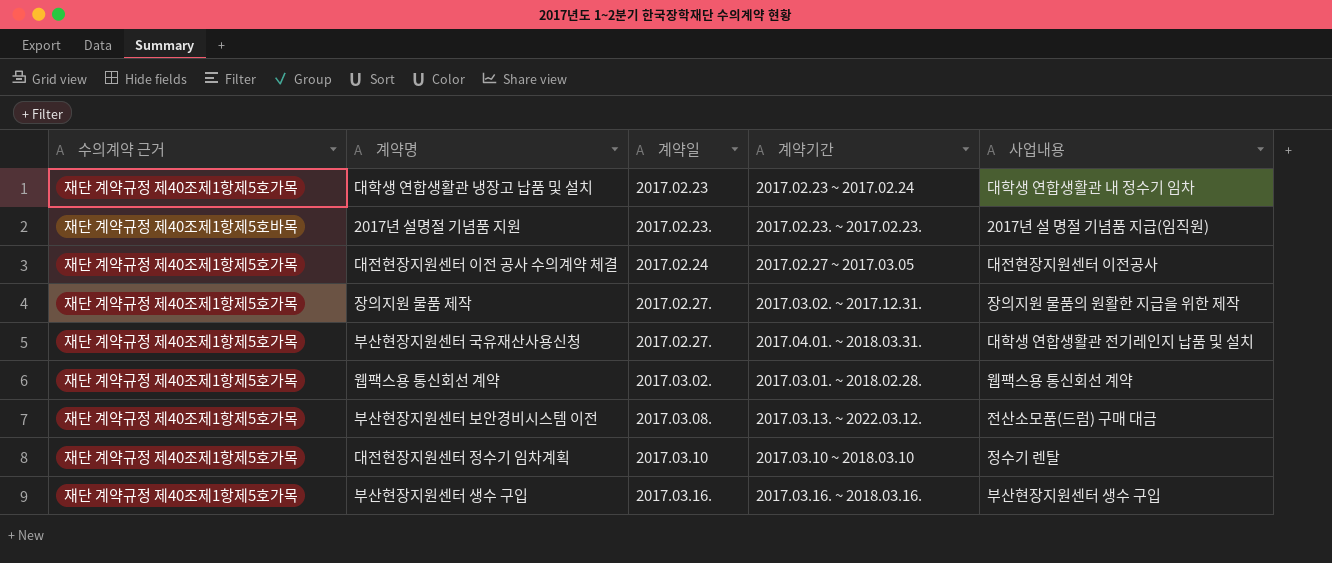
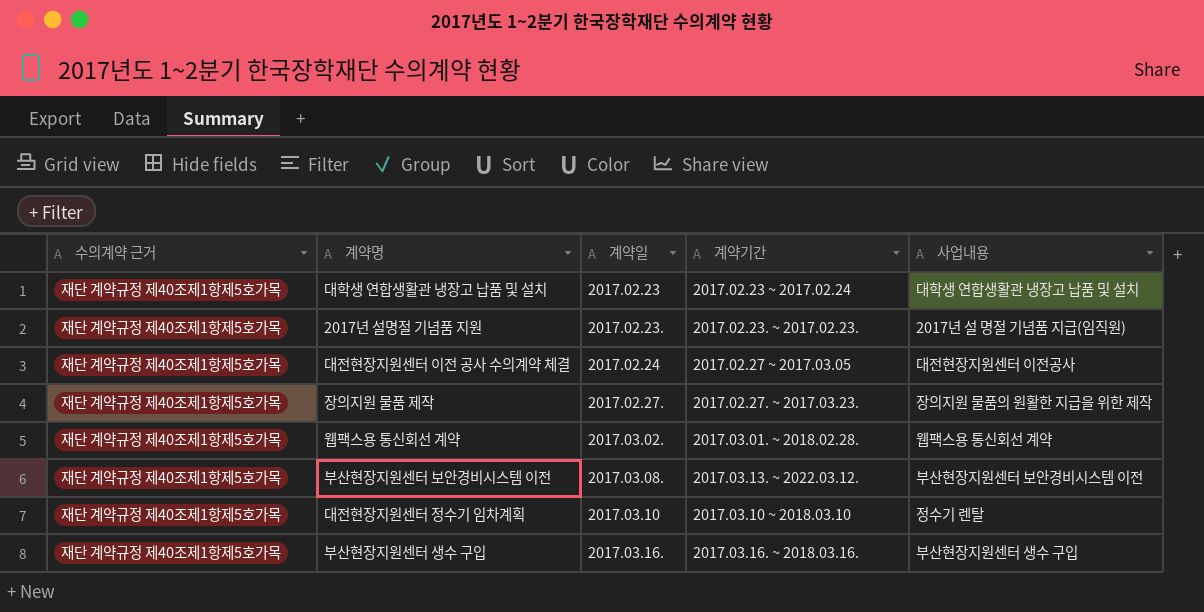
row 부산현장지원센터 국유재산사용신청: 재단 계약규정 제40조제1항제5호가목 | 2017.02.27. | 2017.04.01. ~ 2018.03.31. | 대학생 연합생활관 전기레인지 납품 및 설치 -> none
대학생 연합생활관 냉장고 납품 및 설치 | 사업내용: 대학생 연합생활관 내 정수기 임차 -> 대학생 연합생활관 냉장고 납품 및 설치
2017년 설명절 기념품 지원 | 수의계약 근거: 재단 계약규정 제40조제1항제5호바목 -> 재단 계약규정 제40조제1항제5호가목
장의지원 물품 제작 | 계약기간: 2017.03.02. ~ 2017.12.31. -> 2017.02.27. ~ 2017.03.23.
부산현장지원센터 보안경비시스템 이전 | 사업내용: 전산소모품(드럼) 구매 대금 -> 부산현장지원센터 보안경비시스템 이전

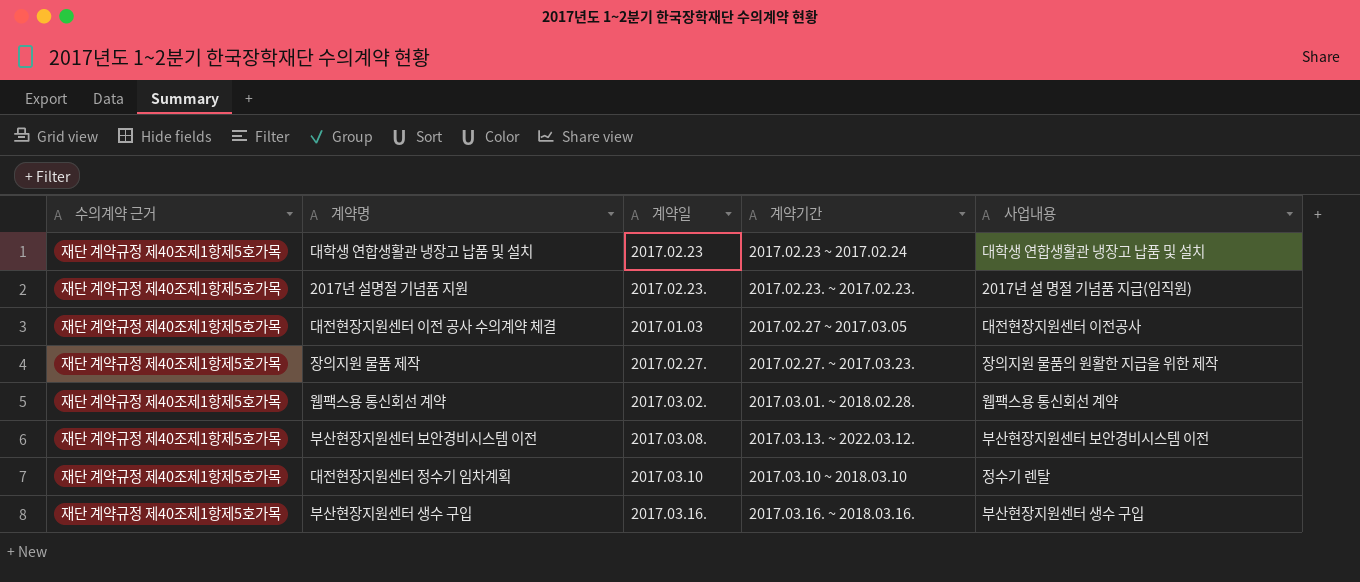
대전현장지원센터 이전 공사 수의계약 체결 | 계약일: 2017.02.24 -> 2017.01.03

